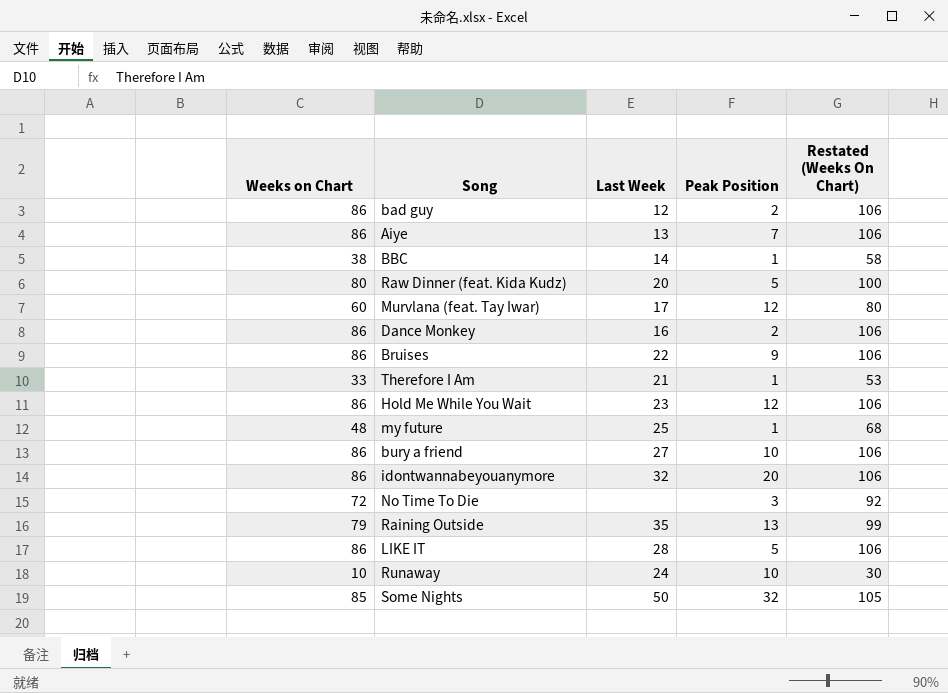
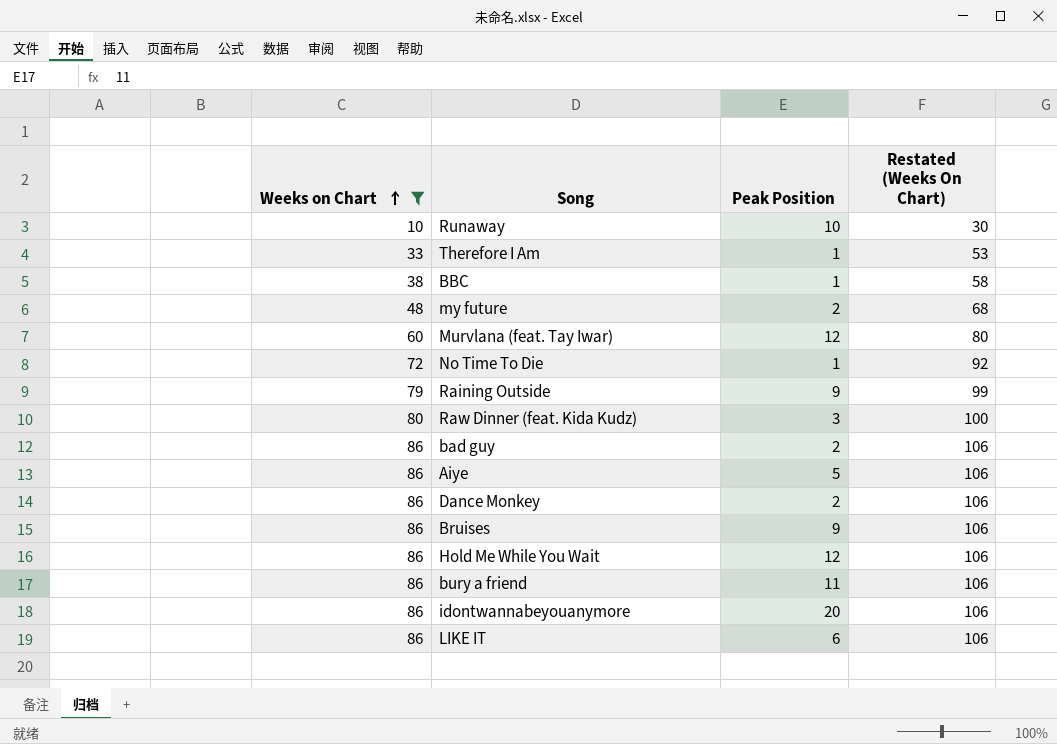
filter: none -> Weeks on Chart != 85
row order: none -> Weeks on Chart ascending
column Last Week | position: 3 -> none
my future | Peak Position: 1 -> 2
No Time To Die | Peak Position: 3 -> 1
Raining Outside | Peak Position: 13 -> 9
Raw Dinner (feat. Kida Kudz) | Peak Position: 5 -> 3
Aiye | Peak Position: 7 -> 5
bury a friend | Peak Position: 10 -> 11
LIKE IT | Peak Position: 5 -> 6

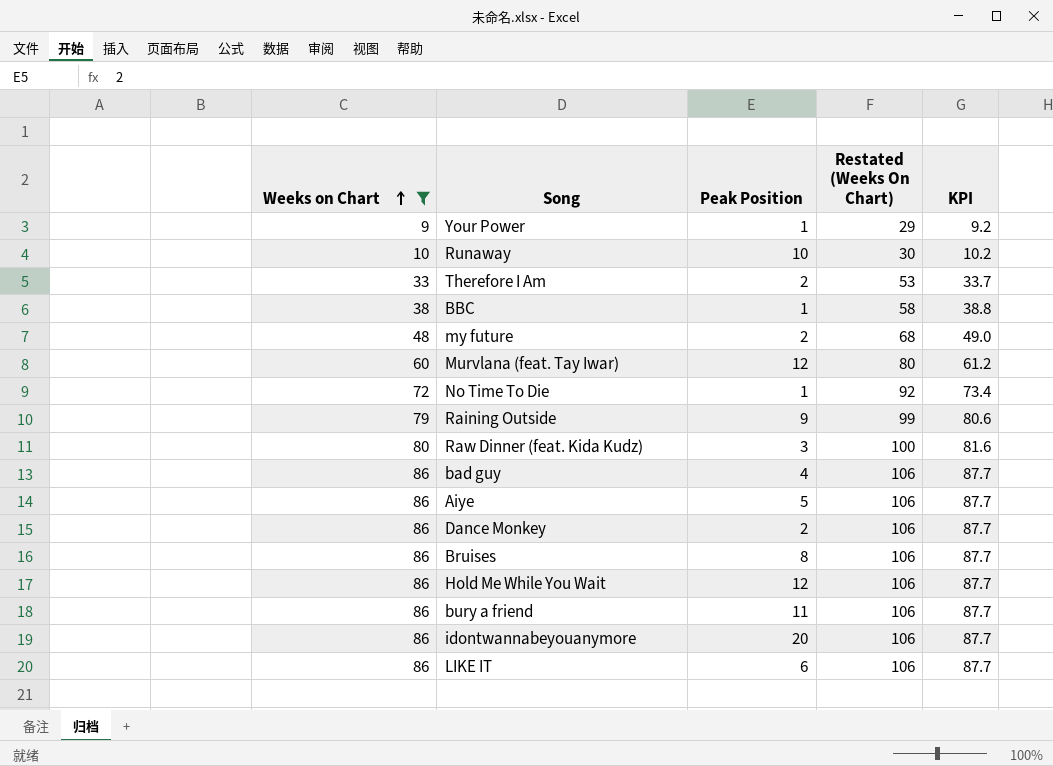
column KPI | formula: none -> [Weeks on Chart] * 1.02
row Your Power: none -> 9 | 1 | 29 | 9.2
Therefore I Am | Peak Position: 1 -> 2
bad guy | Peak Position: 2 -> 4
Bruises | Peak Position: 9 -> 8

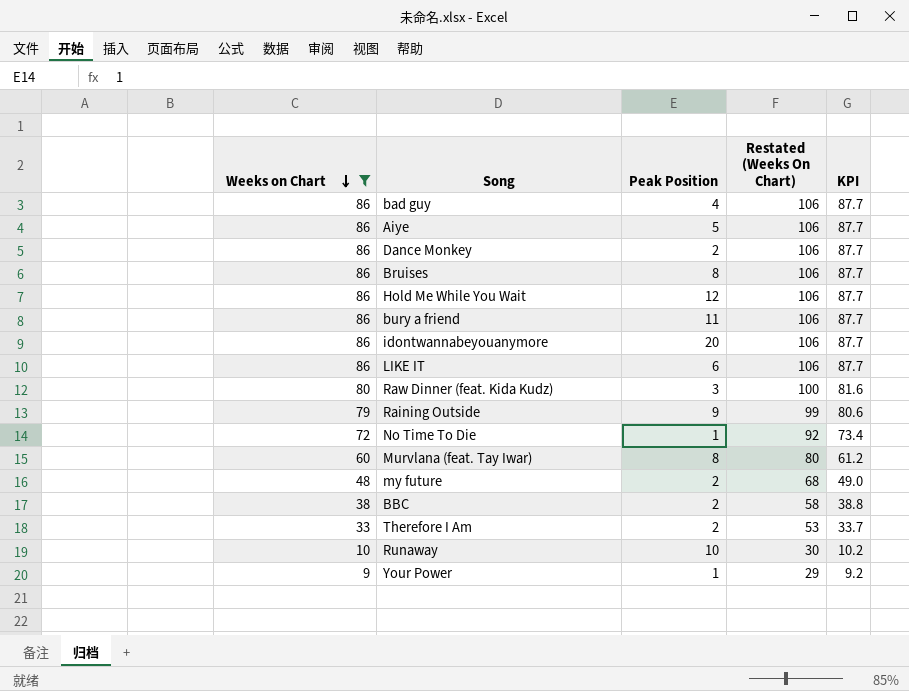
row order: Weeks on Chart ascending -> Weeks on Chart descending
Murvlana (feat. Tay Iwar) | Peak Position: 12 -> 8
BBC | Peak Position: 1 -> 2

